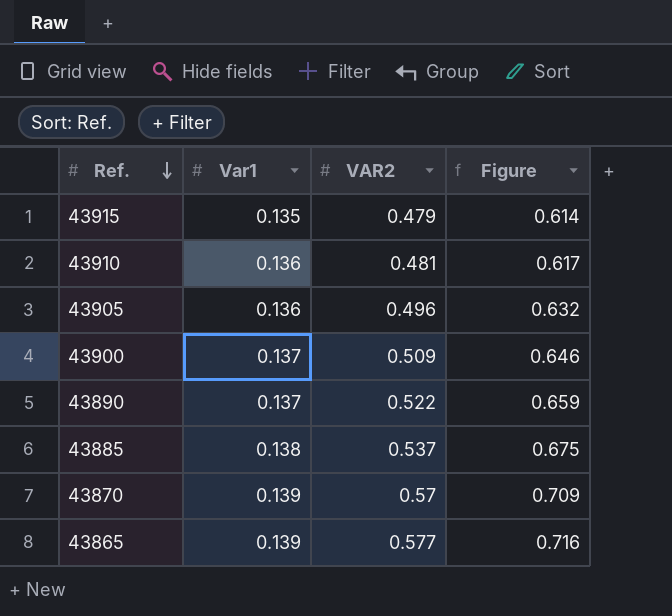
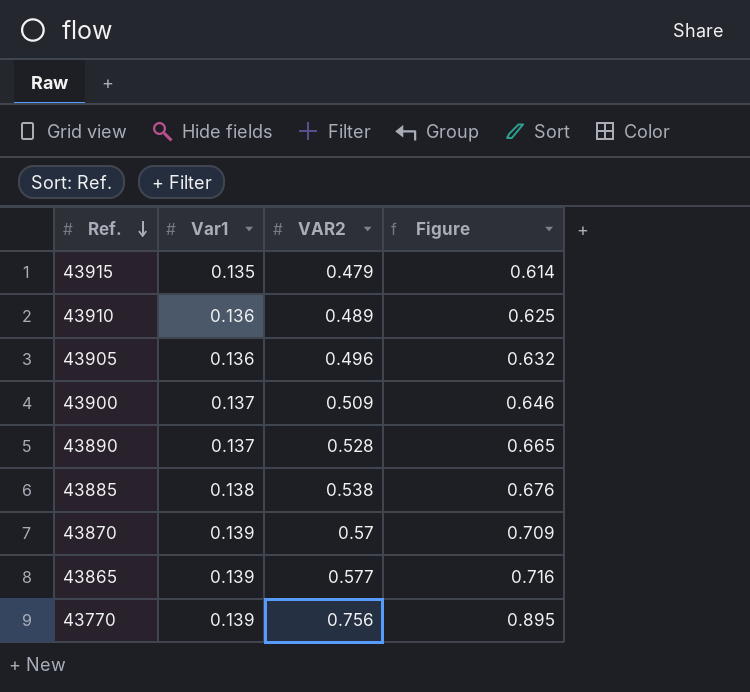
43910 | VAR2: 0.481 -> 0.489
43910 | Figure: 0.617 -> 0.625
43890 | VAR2: 0.522 -> 0.528
43890 | Figure: 0.659 -> 0.665
43885 | VAR2: 0.537 -> 0.538
43885 | Figure: 0.675 -> 0.676
row 43770: none -> 0.139 | 0.756 | 0.895

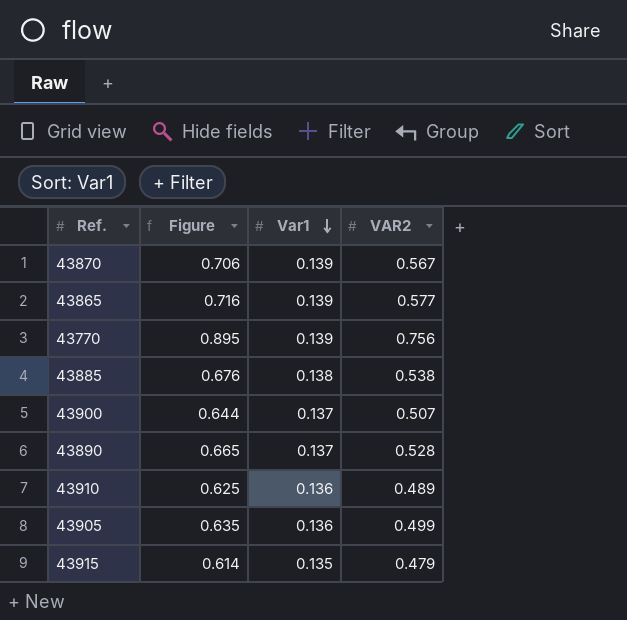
row order: Ref. descending -> Var1 descending
column Figure | position: 4 -> 2
43870 | Figure: 0.709 -> 0.706
43870 | VAR2: 0.57 -> 0.567
43900 | Figure: 0.646 -> 0.644
43900 | VAR2: 0.509 -> 0.507
43905 | Figure: 0.632 -> 0.635
43905 | VAR2: 0.496 -> 0.499

